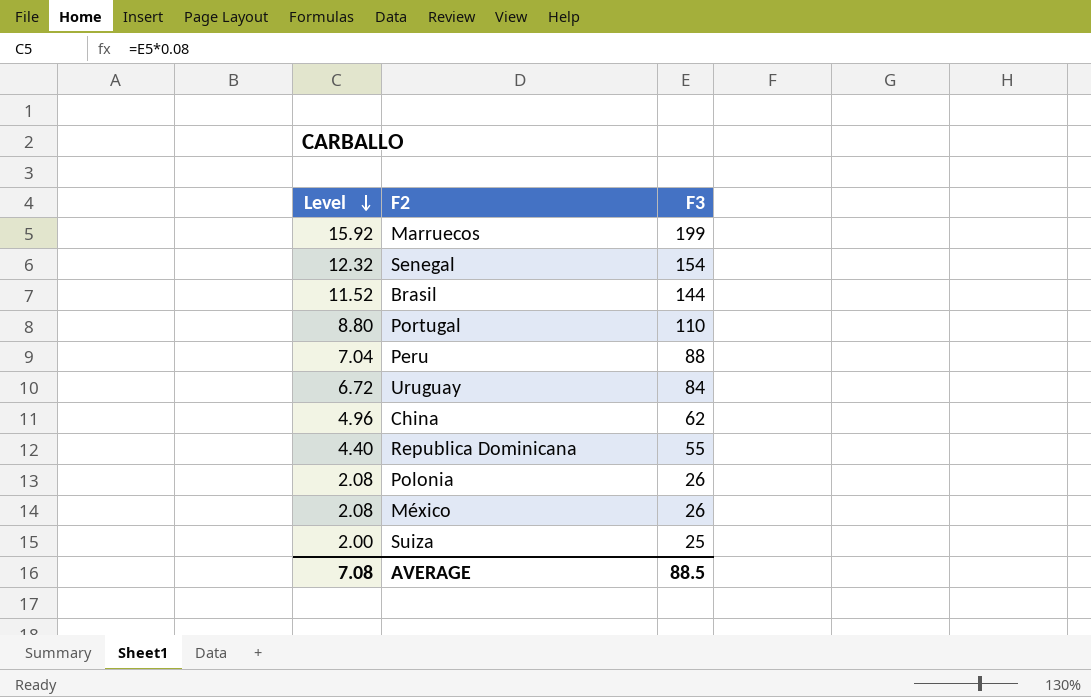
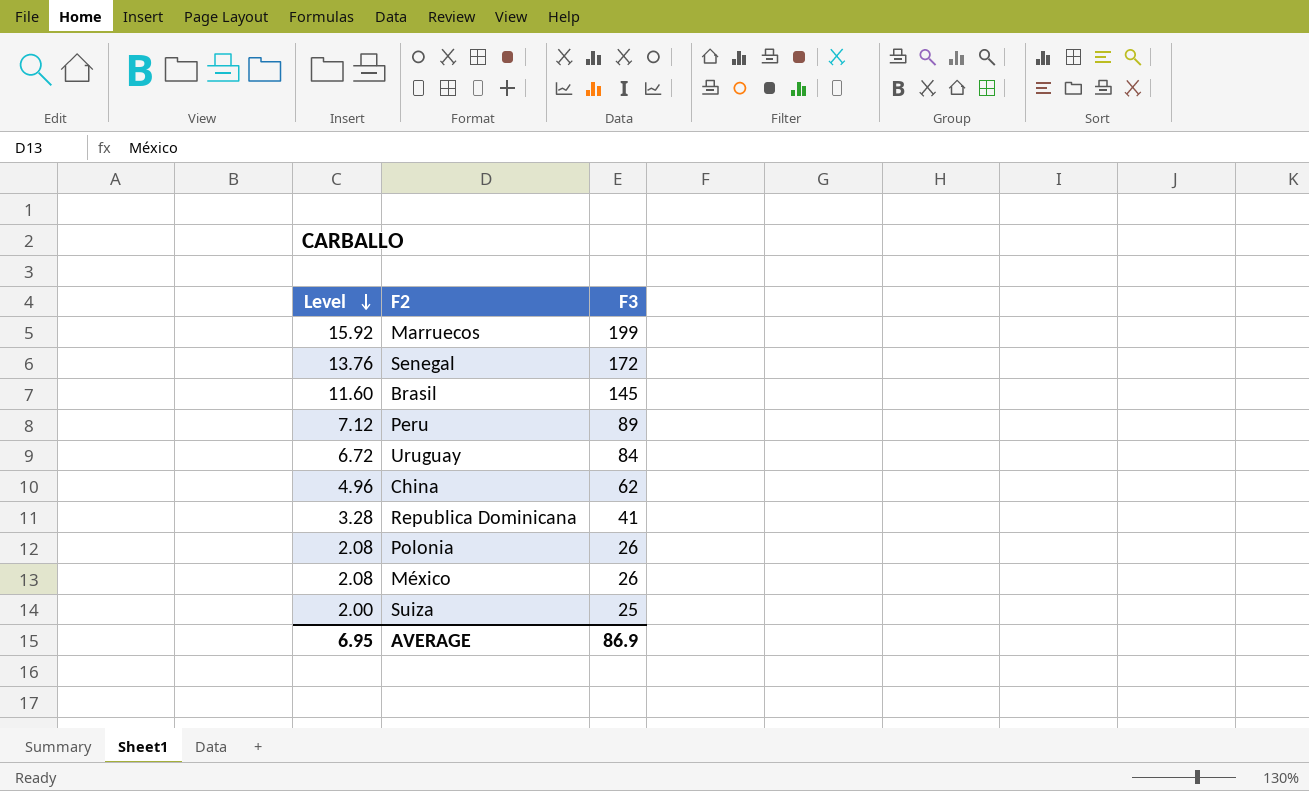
row Portugal: 8.80 | 110 -> none
Senegal | Level: 12.32 -> 13.76
Senegal | F3: 154 -> 172
Brasil | Level: 11.52 -> 11.60
Brasil | F3: 144 -> 145
Peru | Level: 7.04 -> 7.12
Peru | F3: 88 -> 89
Republica Dominicana | Level: 4.40 -> 3.28
Republica Dominicana | F3: 55 -> 41
AVERAGE | Level: 7.08 -> 6.95
AVERAGE | F3: 88.5 -> 86.9

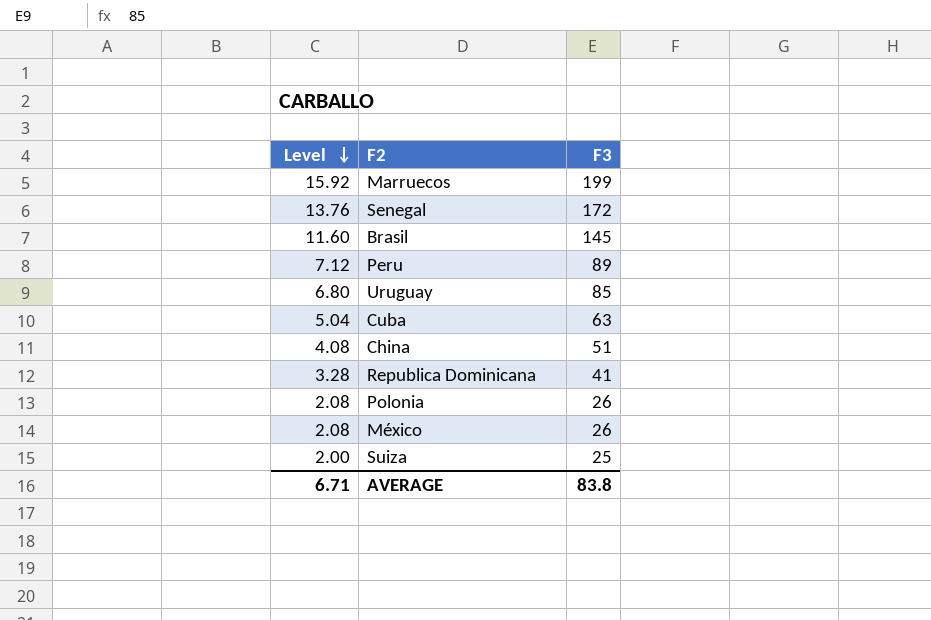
Uruguay | Level: 6.72 -> 6.80
Uruguay | F3: 84 -> 85
row Cuba: none -> 5.04 | 63
China | Level: 4.96 -> 4.08
China | F3: 62 -> 51
AVERAGE | Level: 6.95 -> 6.71
AVERAGE | F3: 86.9 -> 83.8

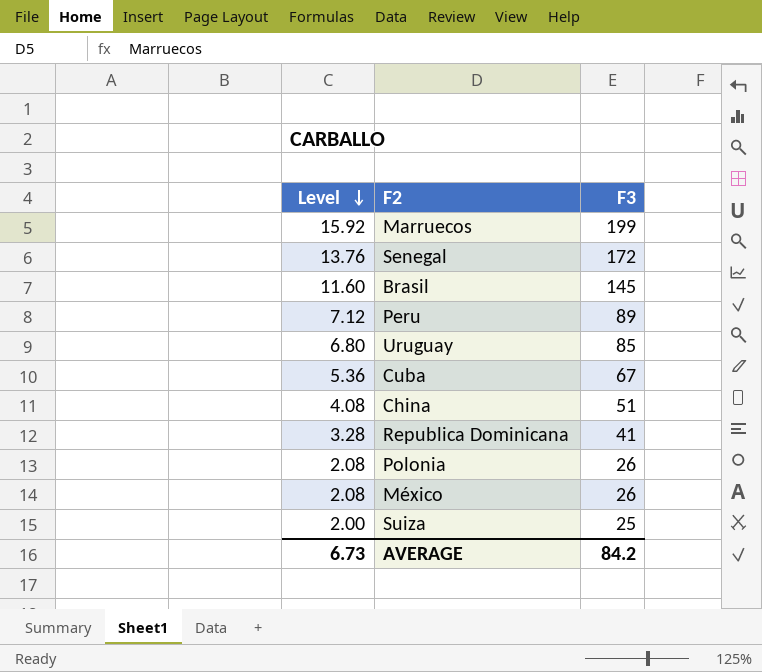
Cuba | Level: 5.04 -> 5.36
Cuba | F3: 63 -> 67
AVERAGE | Level: 6.71 -> 6.73
AVERAGE | F3: 83.8 -> 84.2

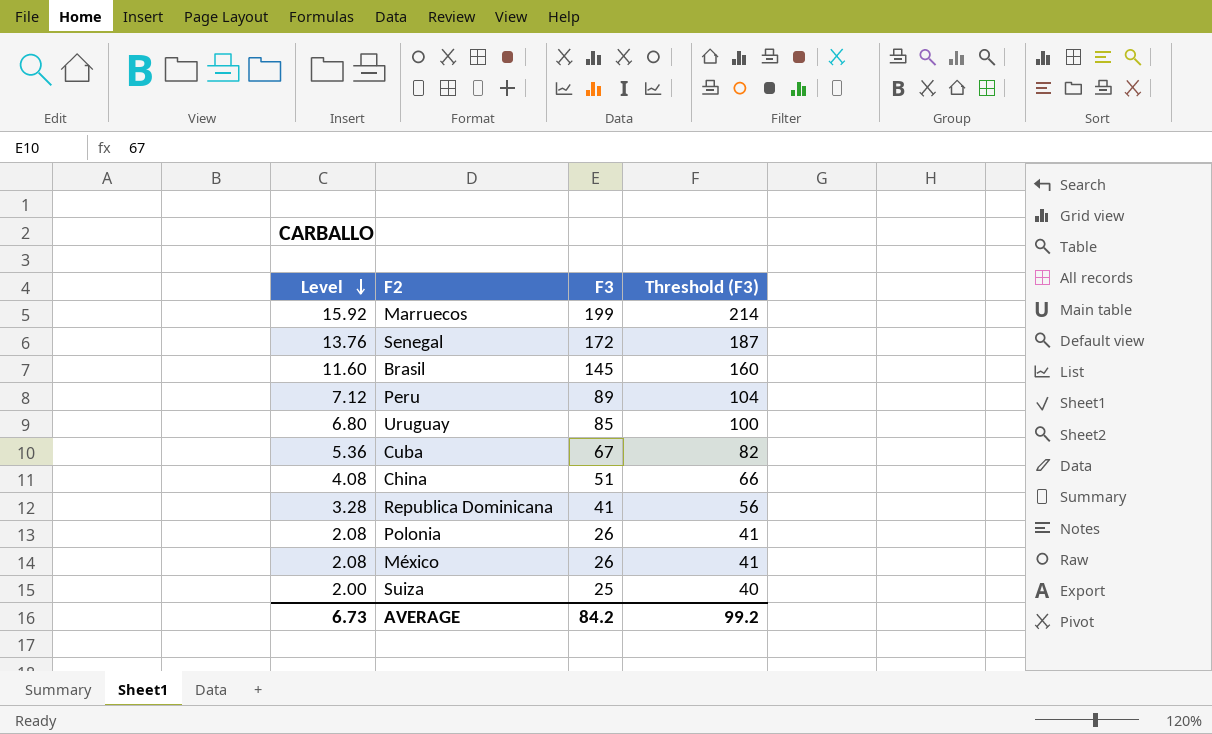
column Threshold (F3) | formula: none -> [F3] + 15

